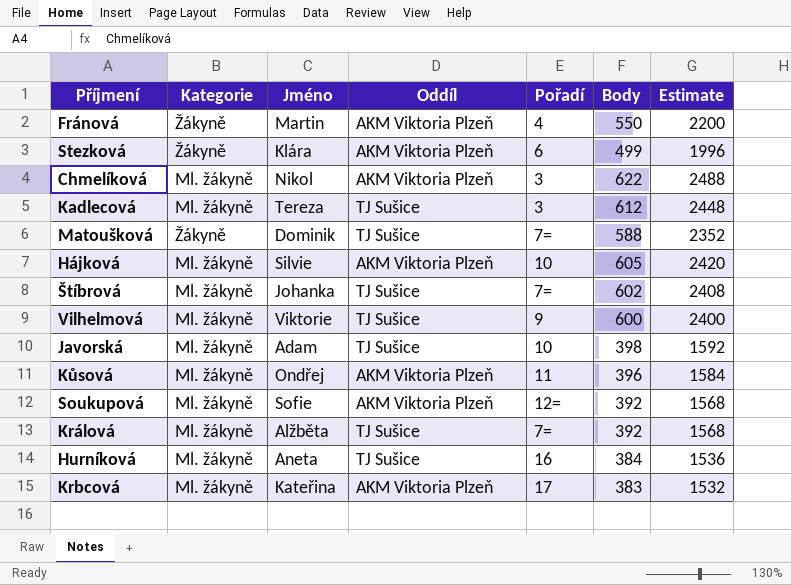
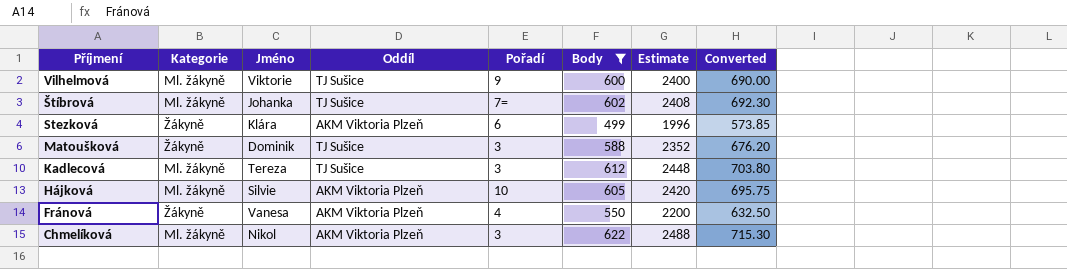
filter: none -> Body >= 499
row order: none -> Příjmení descending
column Converted | formula: none -> [Body] * 1.15
Matoušková | Pořadí: 7= -> 3
Fránová | Jméno: Martin -> Vanesa

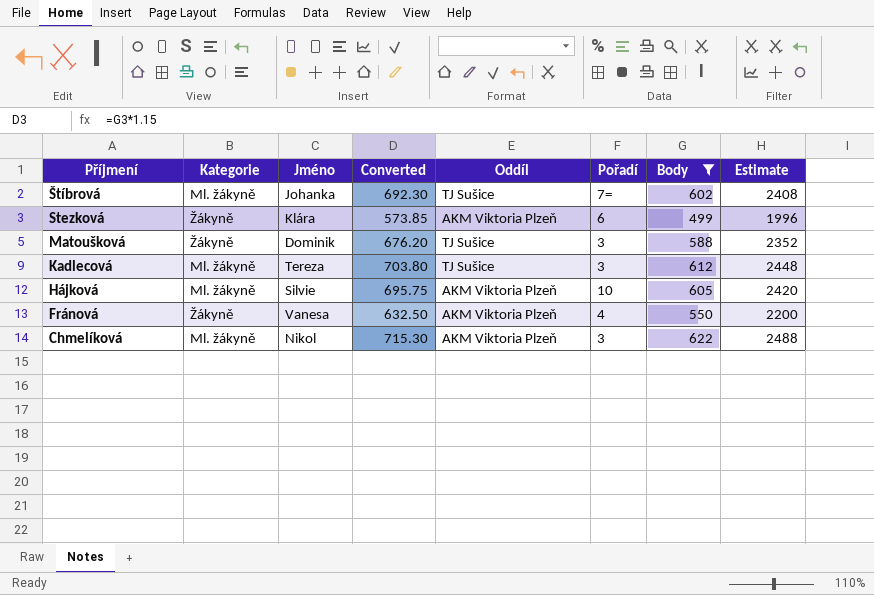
column Converted | position: 8 -> 4
row Vilhelmová: Ml. žákyně | Viktorie | TJ Sušice | 9 | 600 | 2400 | 690.00 -> none

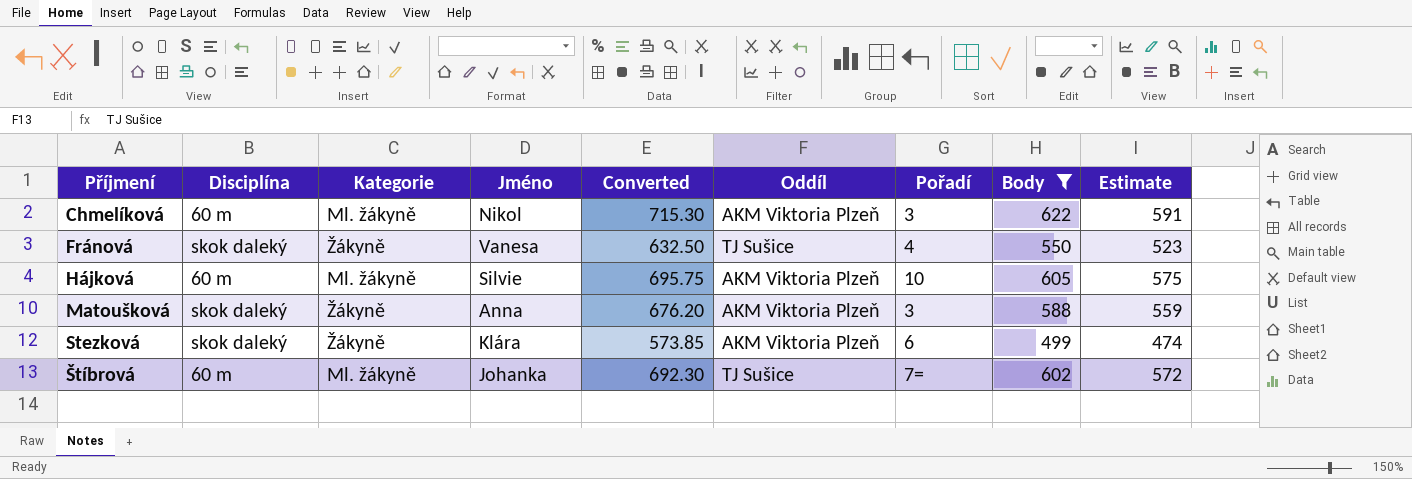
row order: Příjmení descending -> Příjmení ascending
column Disciplína | position: none -> 2
column Estimate | formula: [Body] * 4 -> [Body] * 0.95
row Kadlecová: Ml. žákyně | Tereza | 703.80 | TJ Sušice | 3 | 612 | 2448 -> none
Fránová | Oddíl: AKM Viktoria Plzeň -> TJ Sušice
Matoušková | Jméno: Dominik -> Anna
Matoušková | Oddíl: TJ Sušice -> AKM Viktoria Plzeň

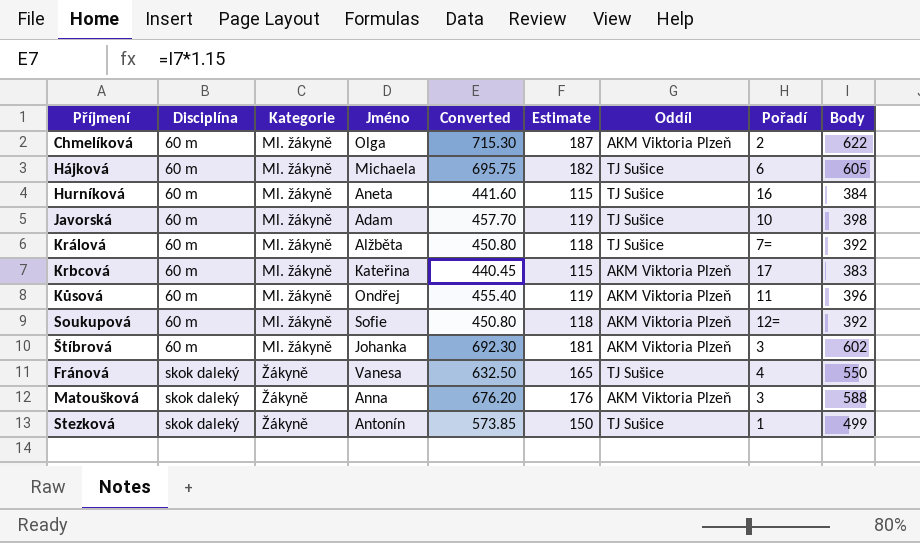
filter: Body >= 499 -> none
row order: Příjmení ascending -> Disciplína ascending
column Estimate | formula: [Body] * 0.95 -> [Body] * 0.3
column Estimate | position: 9 -> 6
Chmelíková | Jméno: Nikol -> Olga
Chmelíková | Pořadí: 3 -> 2
Hájková | Jméno: Silvie -> Michaela
Hájková | Oddíl: AKM Viktoria Plzeň -> TJ Sušice
Hájková | Pořadí: 10 -> 6
Štíbrová | Oddíl: TJ Sušice -> AKM Viktoria Plzeň
Štíbrová | Pořadí: 7= -> 3
Stezková | Jméno: Klára -> Antonín
Stezková | Oddíl: AKM Viktoria Plzeň -> TJ Sušice
Stezková | Pořadí: 6 -> 1

